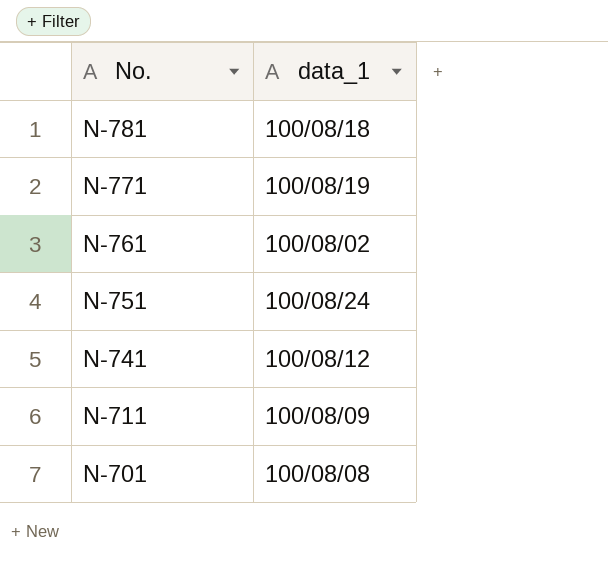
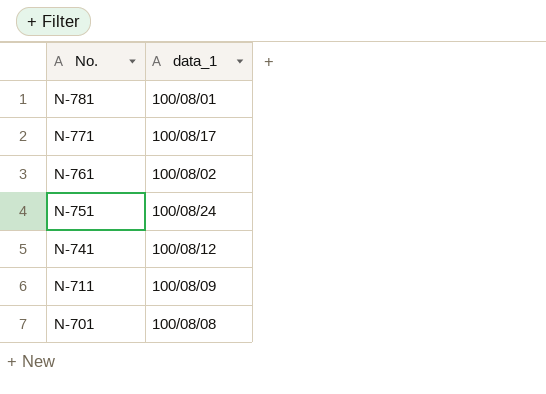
N-781 | data_1: 100/08/18 -> 100/08/01
N-771 | data_1: 100/08/19 -> 100/08/17

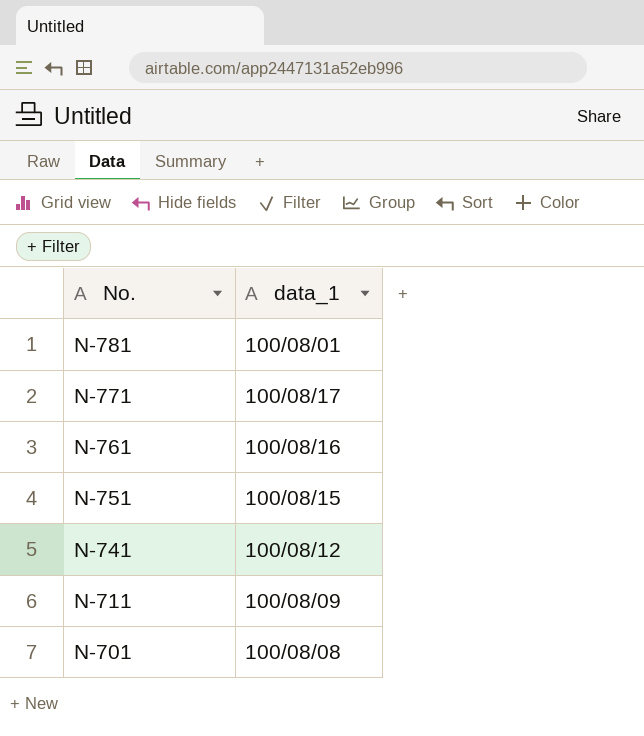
N-761 | data_1: 100/08/02 -> 100/08/16
N-751 | data_1: 100/08/24 -> 100/08/15

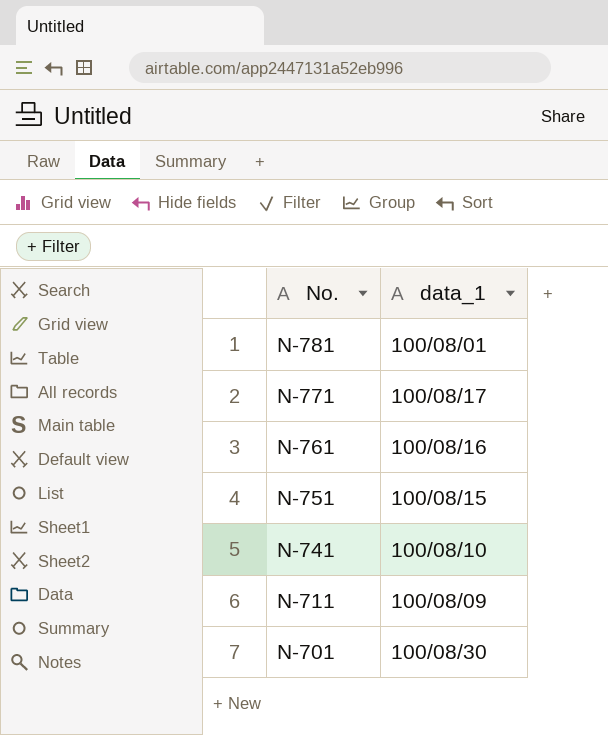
N-741 | data_1: 100/08/12 -> 100/08/10
N-701 | data_1: 100/08/08 -> 100/08/30

